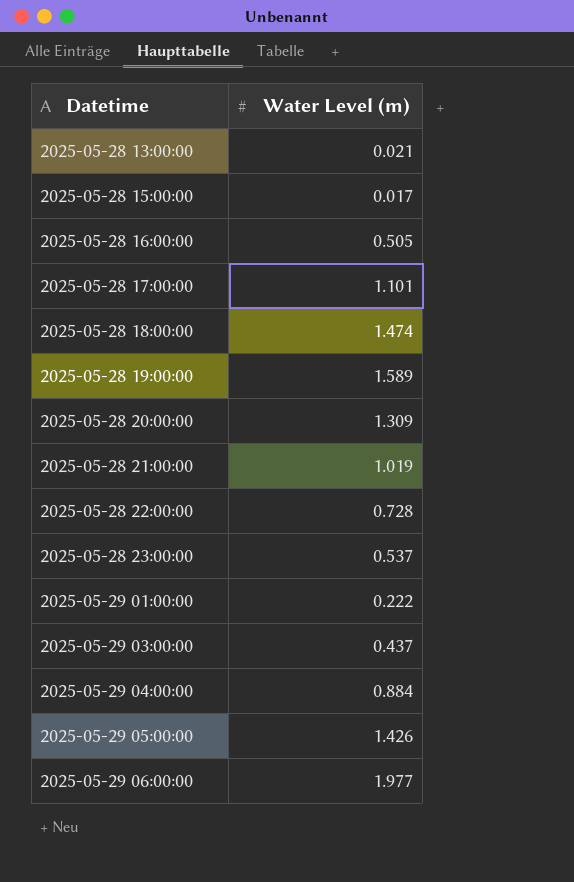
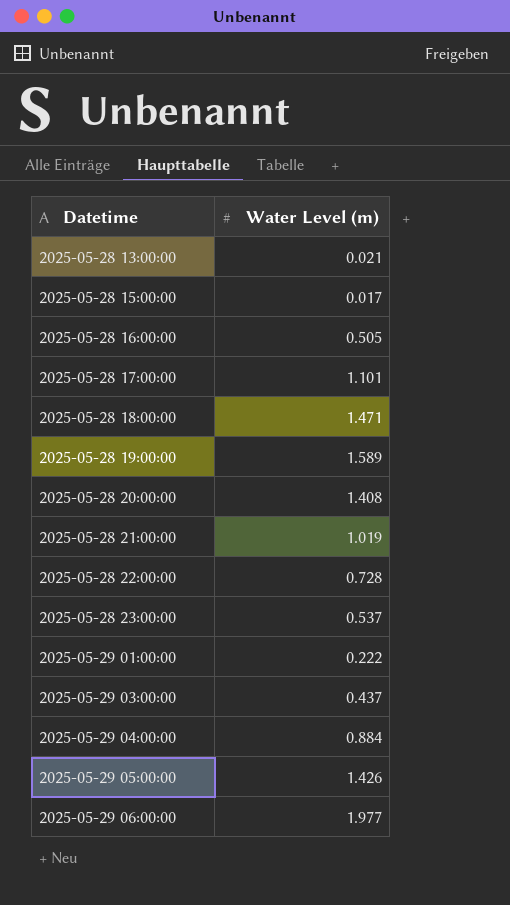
2025-05-28 18:00:00 | Water Level (m): 1.474 -> 1.471
2025-05-28 20:00:00 | Water Level (m): 1.309 -> 1.408

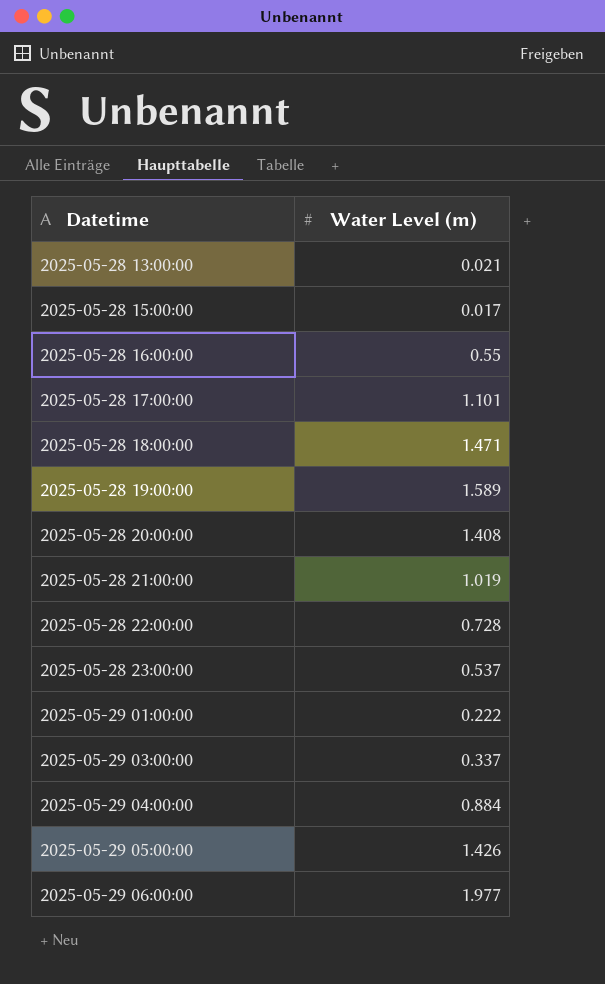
2025-05-28 16:00:00 | Water Level (m): 0.505 -> 0.55
2025-05-29 03:00:00 | Water Level (m): 0.437 -> 0.337

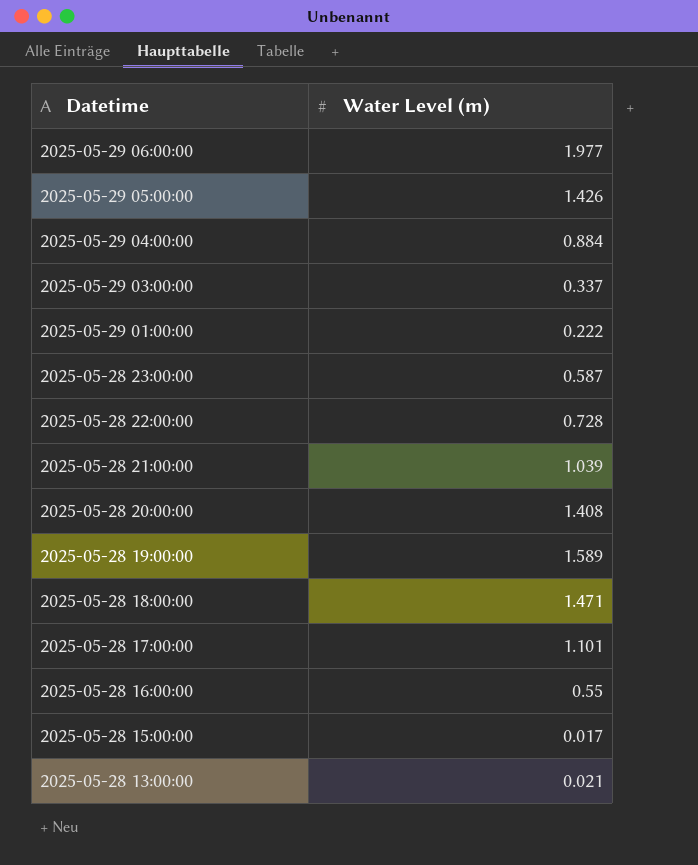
row order: Datetime ascending -> Datetime descending
2025-05-28 23:00:00 | Water Level (m): 0.537 -> 0.587
2025-05-28 21:00:00 | Water Level (m): 1.019 -> 1.039

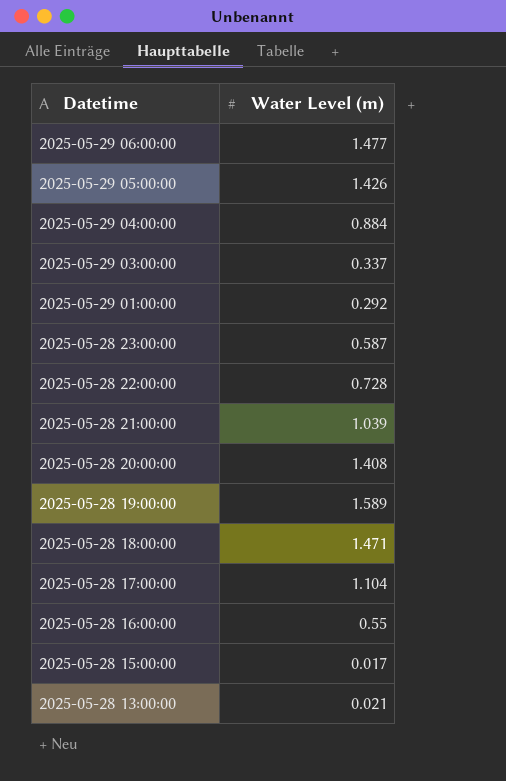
2025-05-29 06:00:00 | Water Level (m): 1.977 -> 1.477
2025-05-29 01:00:00 | Water Level (m): 0.222 -> 0.292
2025-05-28 17:00:00 | Water Level (m): 1.101 -> 1.104

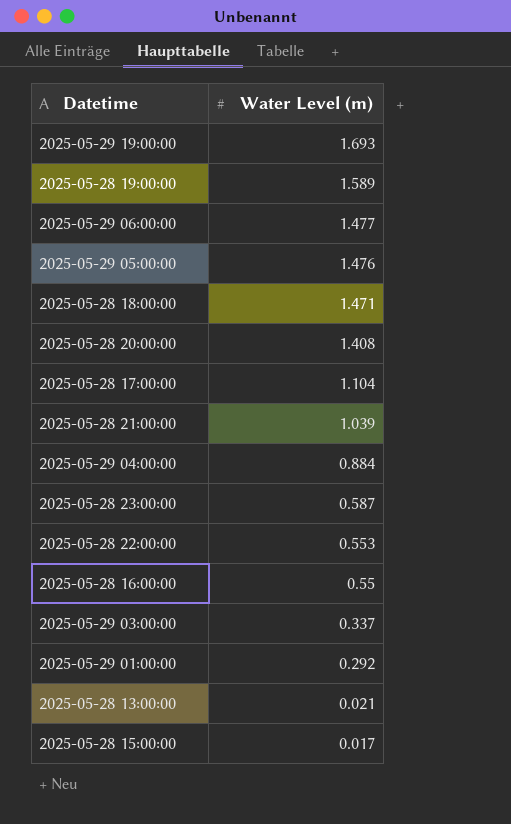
row order: Datetime descending -> Water Level (m) descending
row 2025-05-29 19:00:00: none -> 1.693
2025-05-29 05:00:00 | Water Level (m): 1.426 -> 1.476
2025-05-28 22:00:00 | Water Level (m): 0.728 -> 0.553

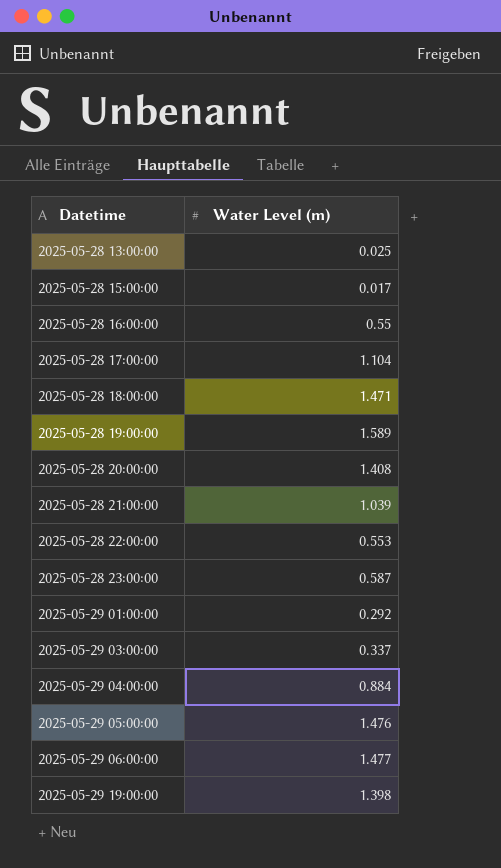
row order: Water Level (m) descending -> Datetime ascending
2025-05-28 13:00:00 | Water Level (m): 0.021 -> 0.025
2025-05-29 19:00:00 | Water Level (m): 1.693 -> 1.398

